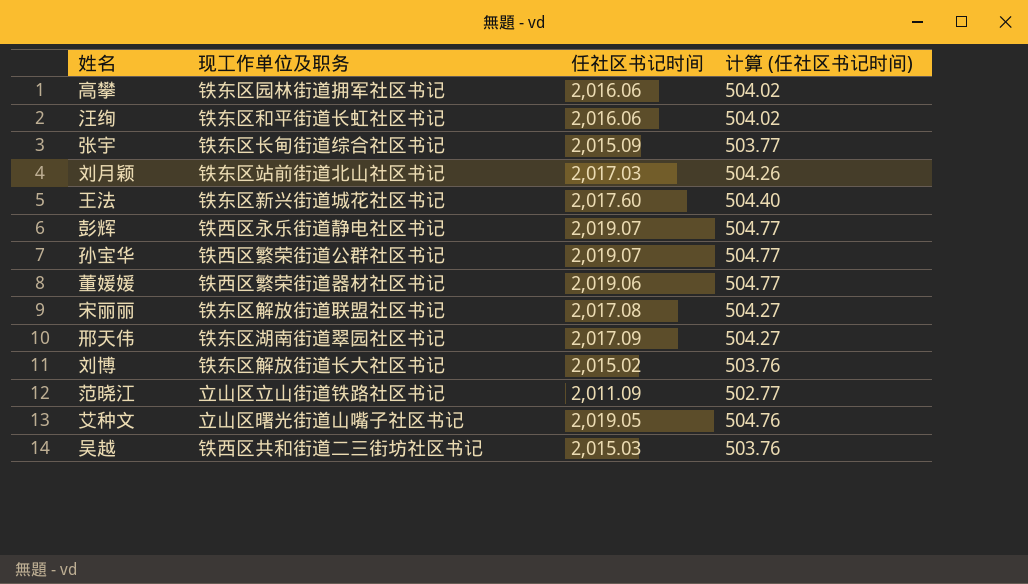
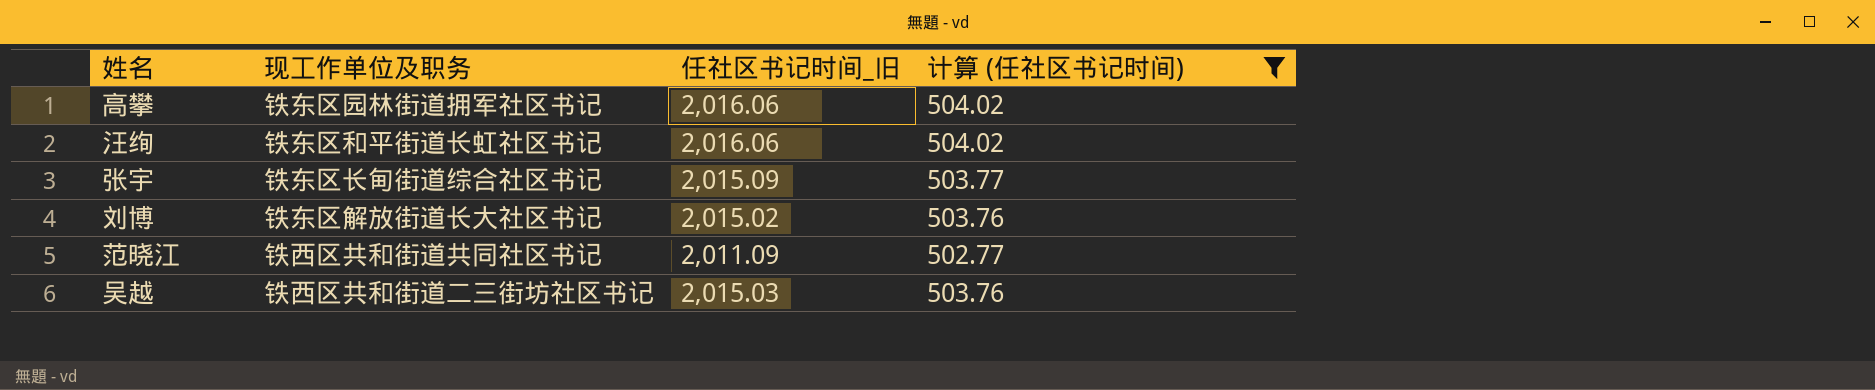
filter: none -> 计算 (任社区书记时间) <= 504.02
column name: 任社区书记时间 -> 任社区书记时间_旧
范晓江 | 现工作单位及职务: 立山区立山街道铁路社区书记 -> 铁西区共和街道共同社区书记

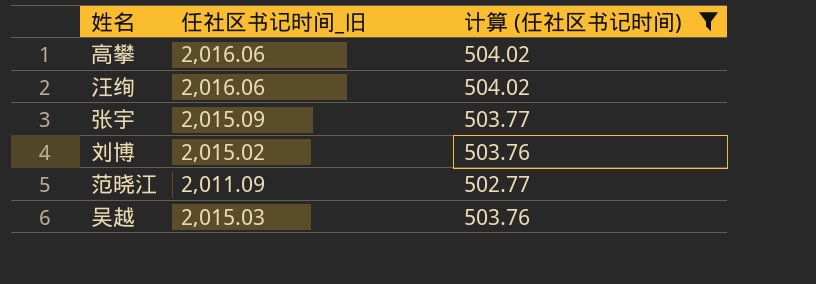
column 现工作单位及职务 | position: 2 -> none

